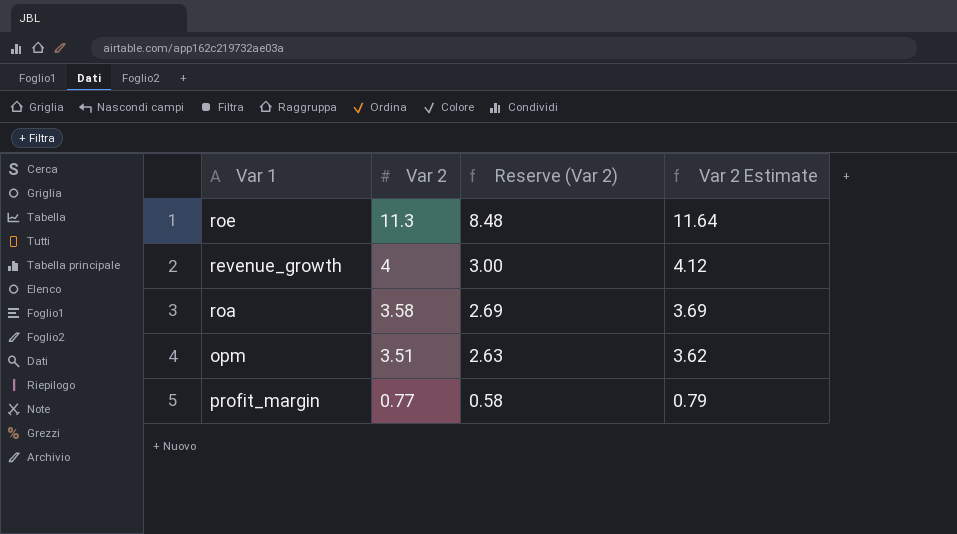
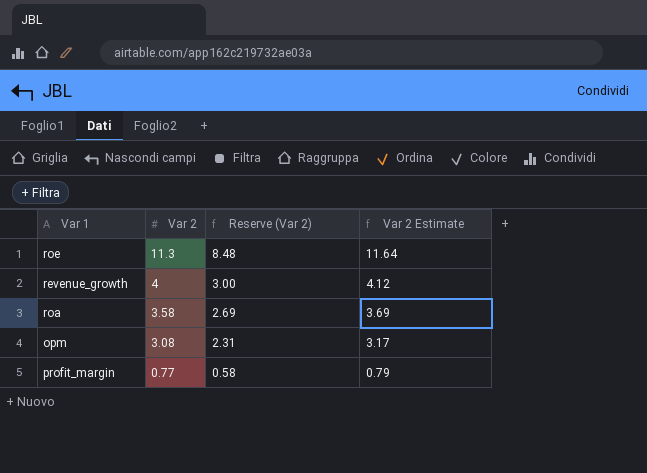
opm | Var 2: 3.51 -> 3.08
opm | Reserve (Var 2): 2.63 -> 2.31
opm | Var 2 Estimate: 3.62 -> 3.17

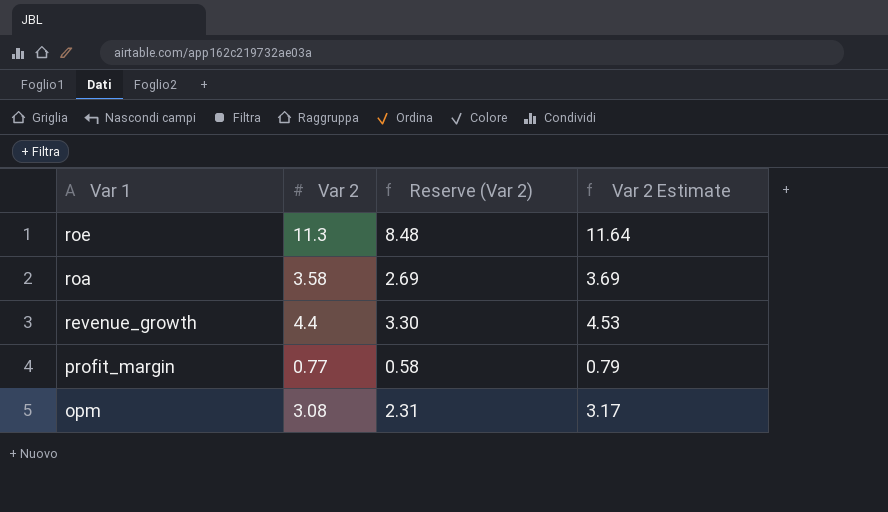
row order: Var 2 descending -> Var 1 descending
revenue_growth | Var 2: 4 -> 4.4
revenue_growth | Reserve (Var 2): 3.00 -> 3.30
revenue_growth | Var 2 Estimate: 4.12 -> 4.53

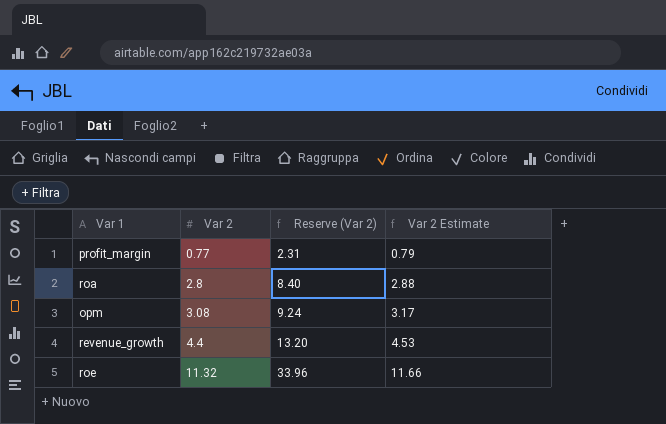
row order: Var 1 descending -> Var 2 ascending
column Reserve (Var 2) | formula: [Var 2] * 0.75 -> [Var 2] * 3
roa | Var 2: 3.58 -> 2.8
roa | Var 2 Estimate: 3.69 -> 2.88
roe | Var 2: 11.3 -> 11.32
roe | Var 2 Estimate: 11.64 -> 11.66

